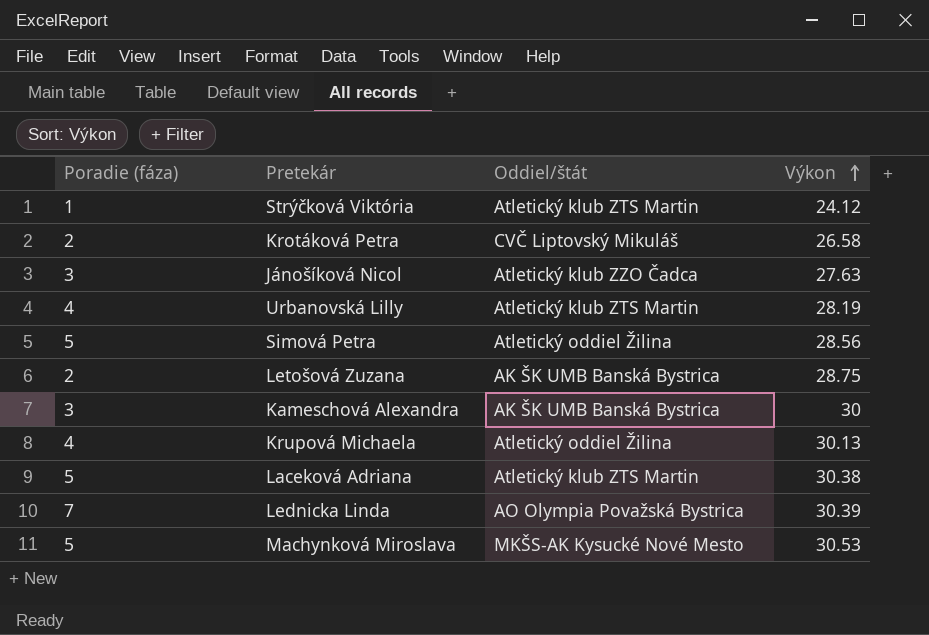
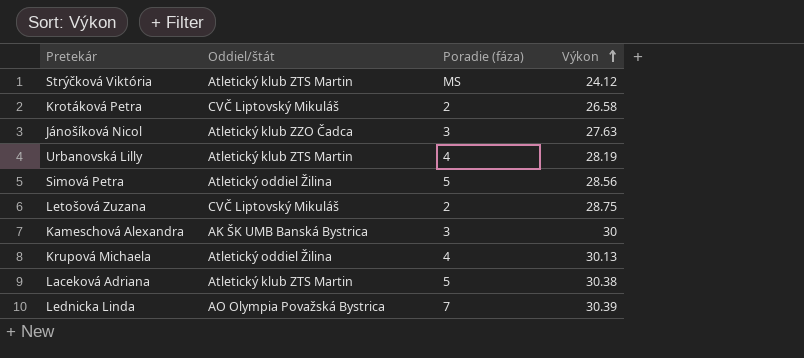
column Poradie (fáza) | position: 1 -> 3
row Machynková Miroslava: 5 | MKŠS-AK Kysucké Nové Mesto | 30.53 -> none
Strýčková Viktória | Poradie (fáza): 1 -> MS
Letošová Zuzana | Oddiel/štát: AK ŠK UMB Banská Bystrica -> CVČ Liptovský Mikuláš

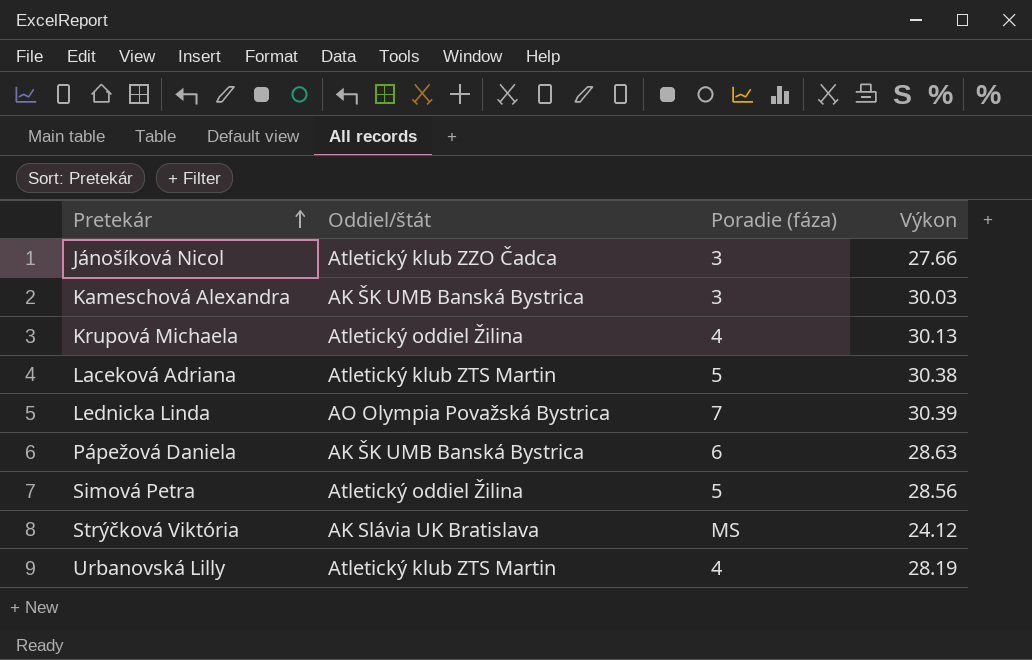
row order: Výkon ascending -> Pretekár ascending
row Krotáková Petra: CVČ Liptovský Mikuláš | 2 | 26.58 -> none
row Letošová Zuzana: CVČ Liptovský Mikuláš | 2 | 28.75 -> none
Jánošíková Nicol | Výkon: 27.63 -> 27.66
Kameschová Alexandra | Výkon: 30 -> 30.03
row Pápežová Daniela: none -> AK ŠK UMB Banská Bystrica | 6 | 28.63
Strýčková Viktória | Oddiel/štát: Atletický klub ZTS Martin -> AK Slávia UK Bratislava

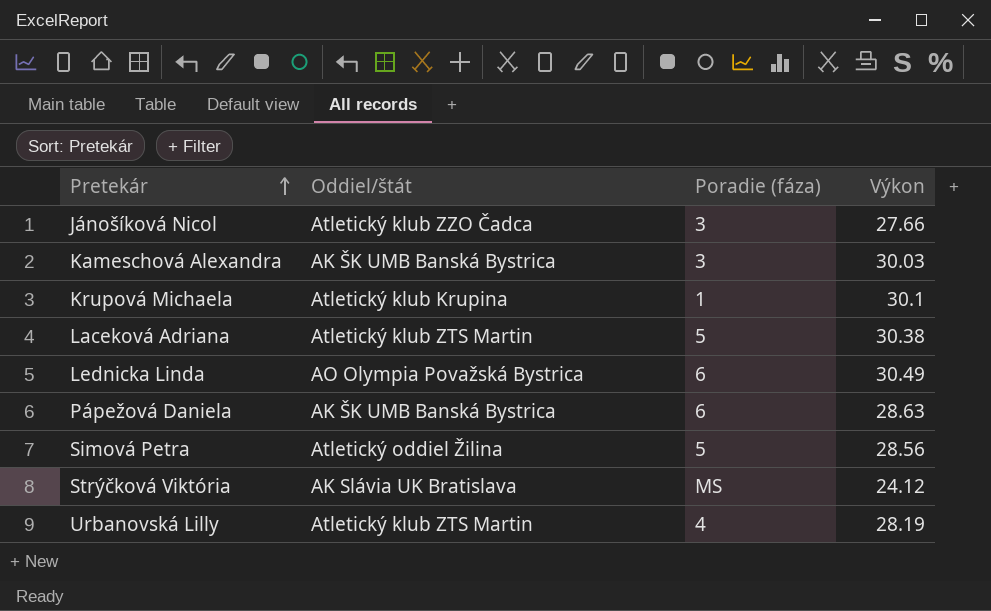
Krupová Michaela | Oddiel/štát: Atletický oddiel Žilina -> Atletický klub Krupina
Krupová Michaela | Poradie (fáza): 4 -> 1
Krupová Michaela | Výkon: 30.13 -> 30.1
Lednicka Linda | Poradie (fáza): 7 -> 6
Lednicka Linda | Výkon: 30.39 -> 30.49

